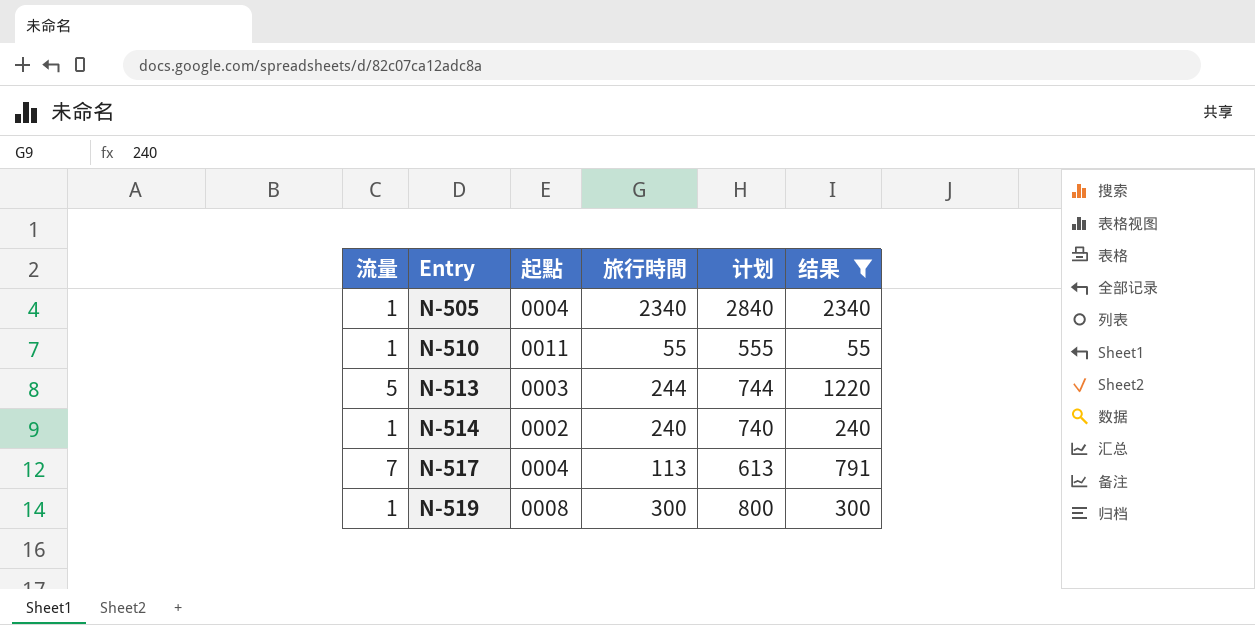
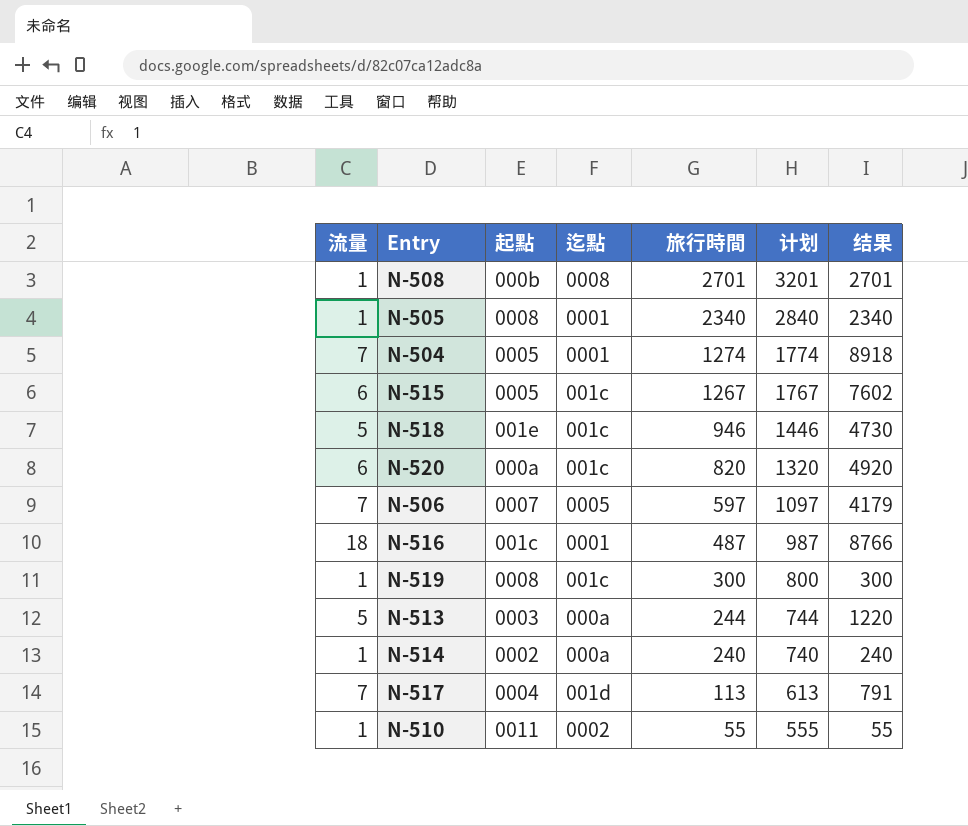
filter: 结果 <= 2340 -> none
row order: Entry ascending -> 旅行時間 descending
column 迄點 | position: none -> 4
N-505 | 起點: 0004 -> 0008

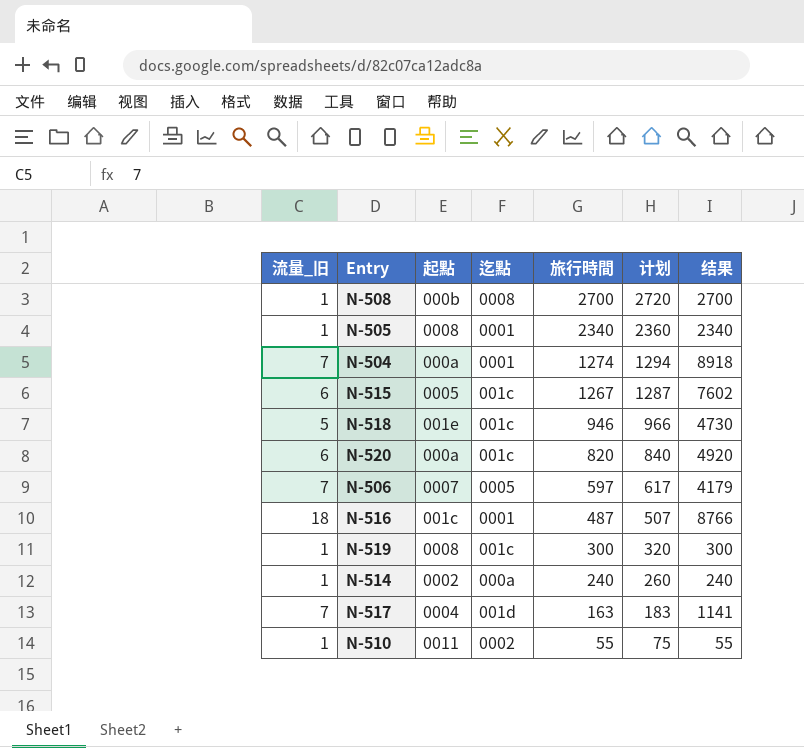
column name: 流量 -> 流量_旧
column 计划 | formula: [旅行時間] + 500 -> [旅行時間] + 20
row N-513: 5 | 0003 | 000a | 244 | 744 | 1220 -> none
N-508 | 旅行時間: 2701 -> 2700
N-508 | 结果: 2701 -> 2700
N-504 | 起點: 0005 -> 000a
N-517 | 旅行時間: 113 -> 163
N-517 | 结果: 791 -> 1141

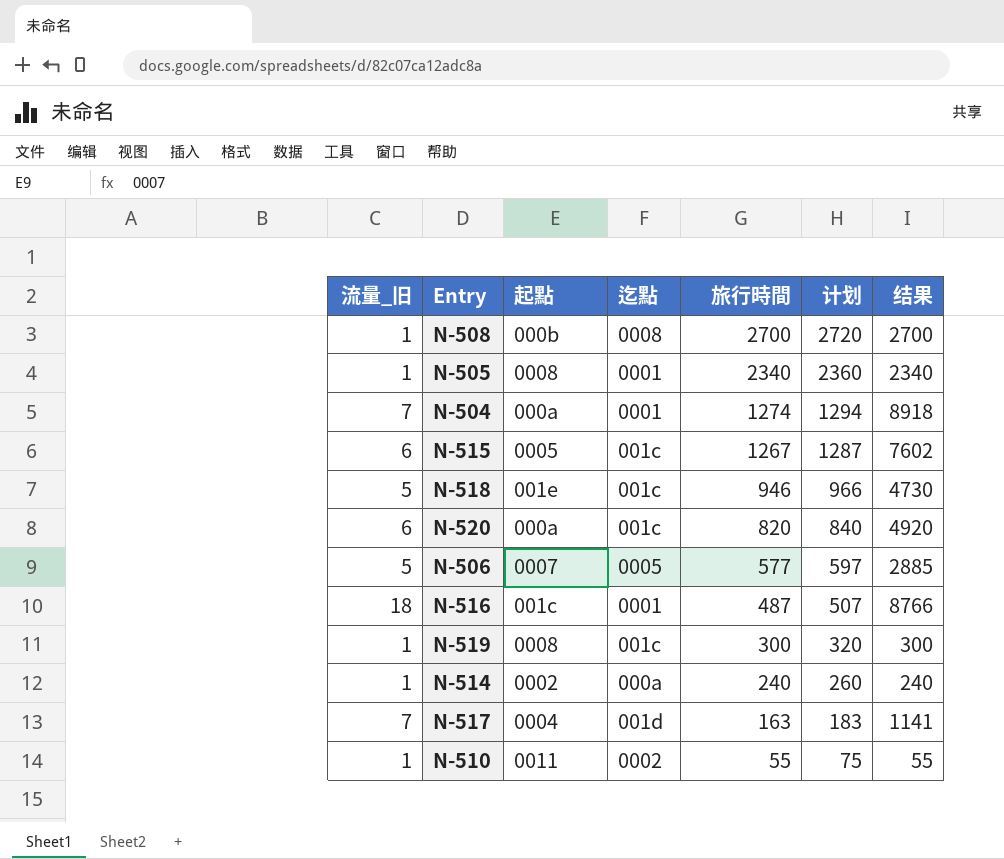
N-506 | 流量_旧: 7 -> 5
N-506 | 旅行時間: 597 -> 577
N-506 | 计划: 617 -> 597
N-506 | 结果: 4179 -> 2885

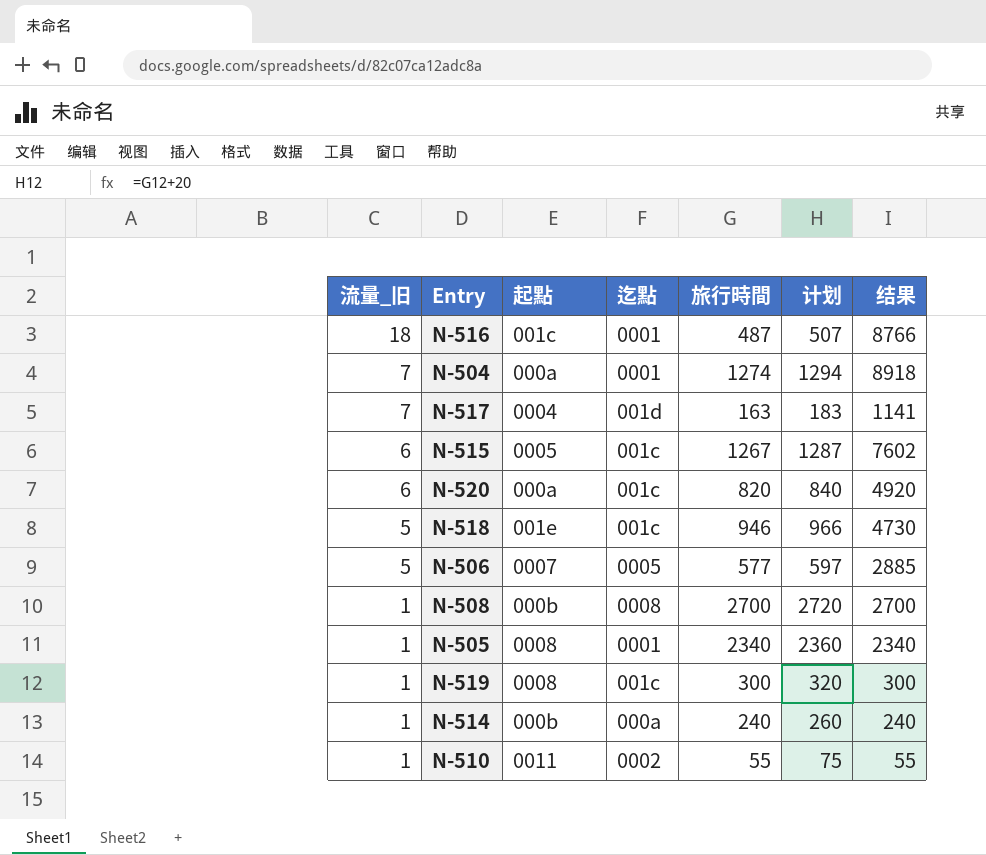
row order: 旅行時間 descending -> 流量_旧 descending
N-514 | 起點: 0002 -> 000b

